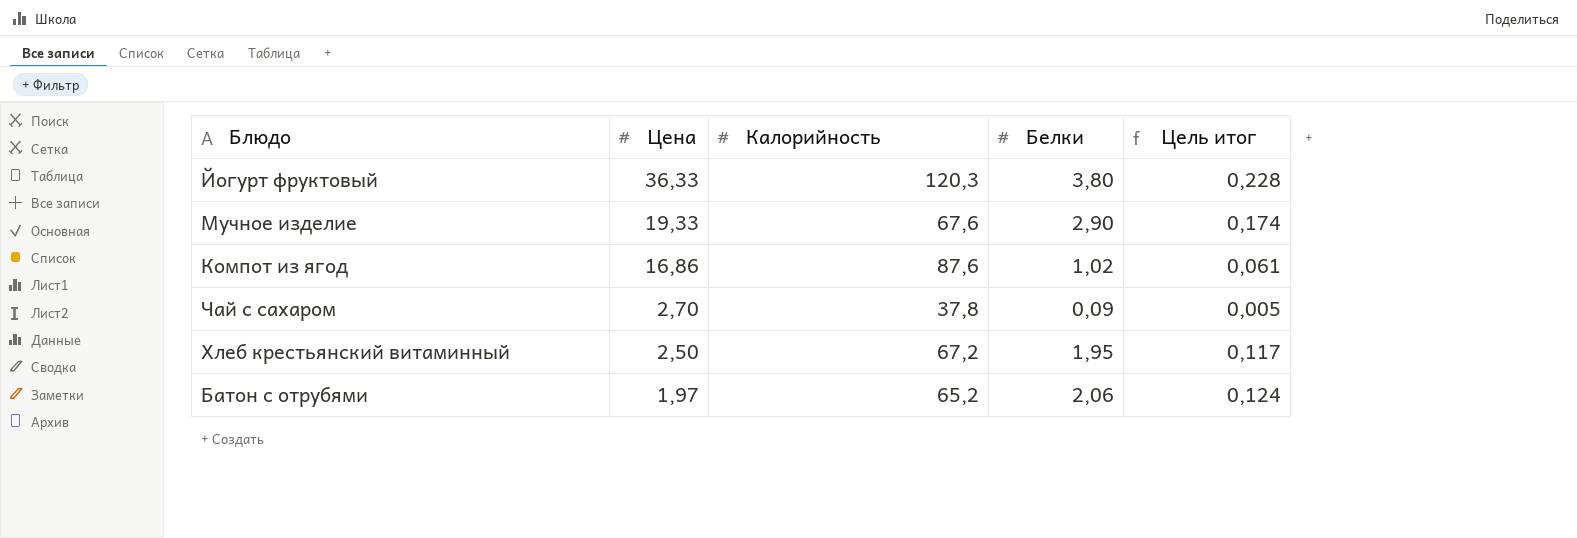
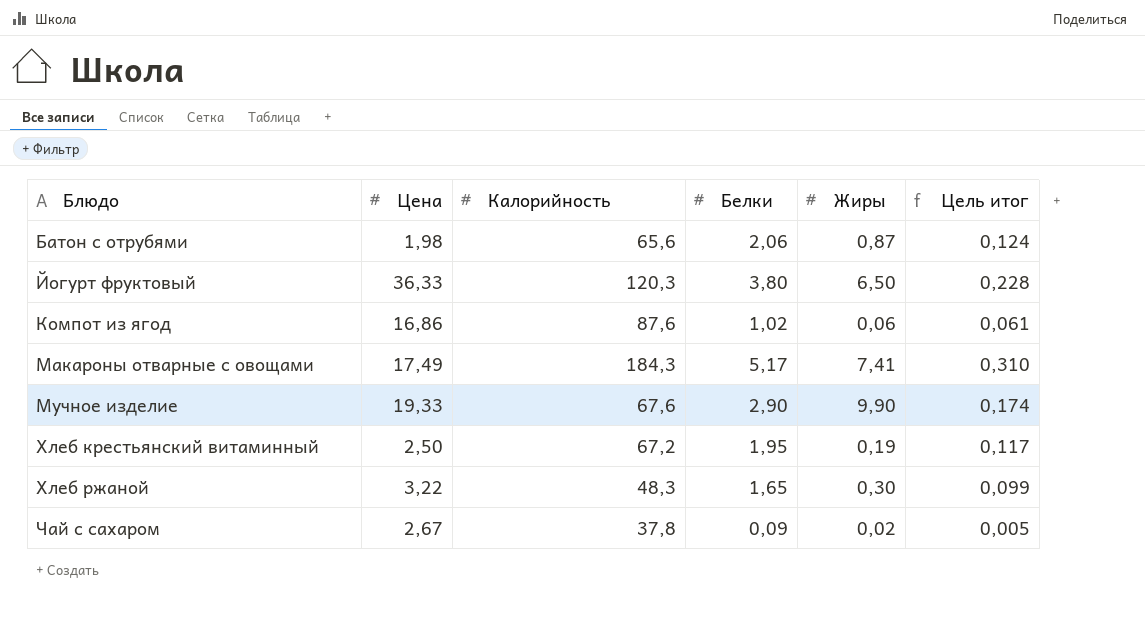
row order: Цена descending -> Блюдо ascending
column Жиры | position: none -> 5
Батон с отрубями | Цена: 1,97 -> 1,98
Батон с отрубями | Калорийность: 65,2 -> 65,6
row Макароны отварные с овощами: none -> 17,49 | 184,3 | 5,17 | 7,41 | 0,310
row Хлеб ржаной: none -> 3,22 | 48,3 | 1,65 | 0,30 | 0,099
Чай с сахаром | Цена: 2,70 -> 2,67

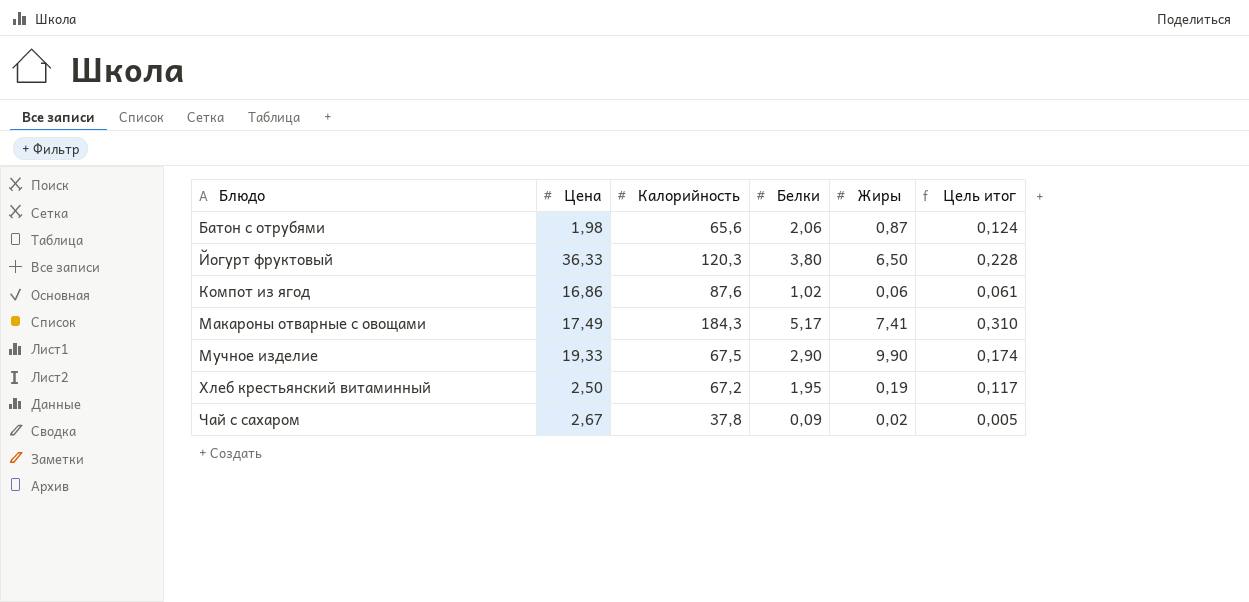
row Хлеб ржаной: 3,22 | 48,3 | 1,65 | 0,30 | 0,099 -> none
Мучное изделие | Калорийность: 67,6 -> 67,5

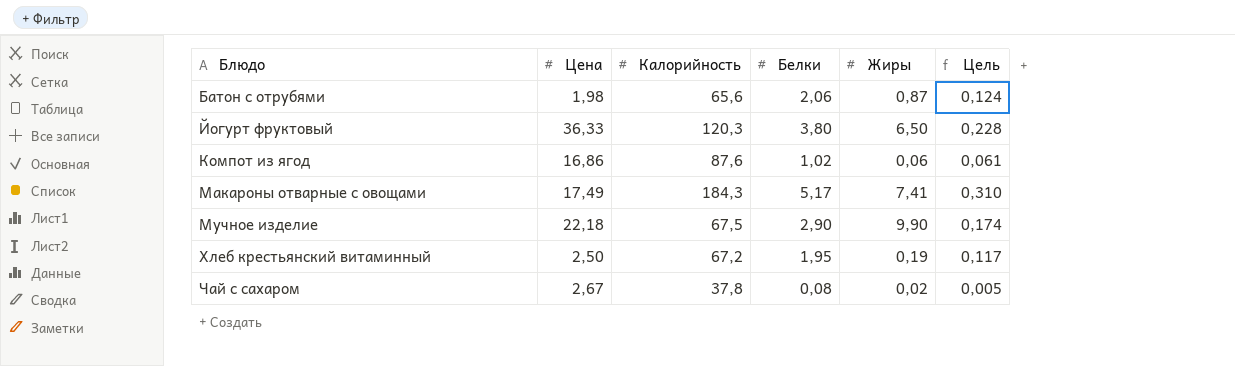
column name: Цель итог -> Цель
Мучное изделие | Цена: 19,33 -> 22,18
Чай с сахаром | Белки: 0,09 -> 0,08

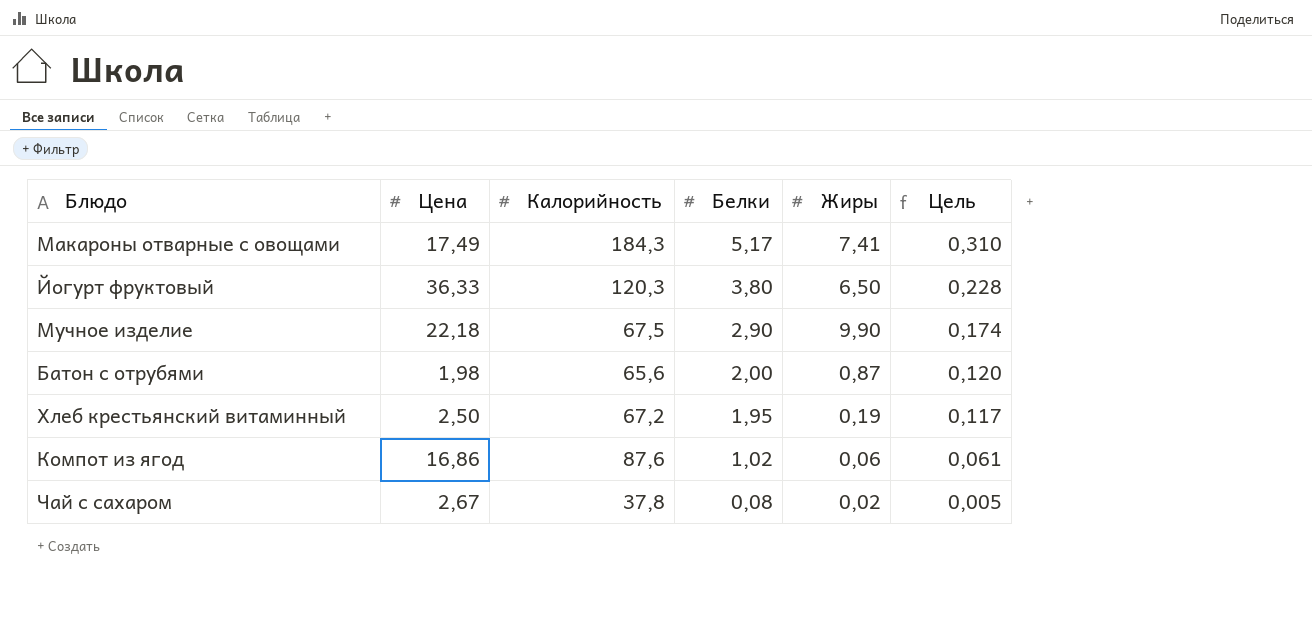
row order: Блюдо ascending -> Белки descending
Батон с отрубями | Белки: 2,06 -> 2,00
Батон с отрубями | Цель: 0,124 -> 0,120

